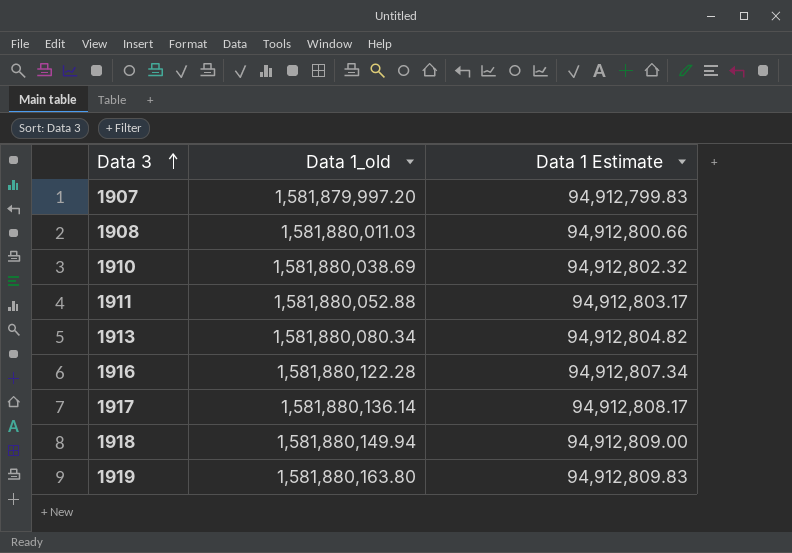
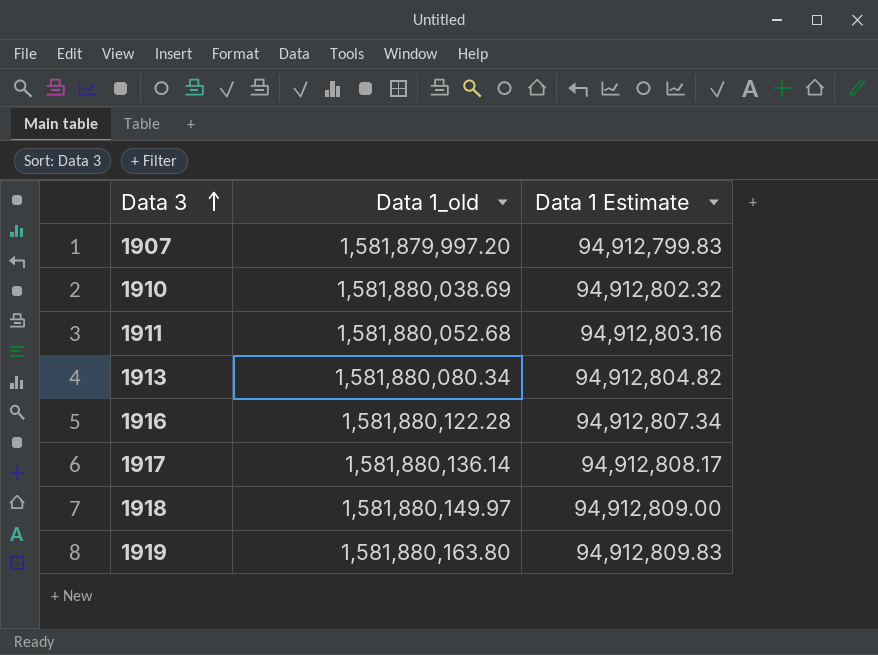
row 1908: 1,581,880,011.03 | 94,912,800.66 -> none
1911 | Data 1_old: 1,581,880,052.88 -> 1,581,880,052.68
1911 | Data 1 Estimate: 94,912,803.17 -> 94,912,803.16
1918 | Data 1_old: 1,581,880,149.94 -> 1,581,880,149.97

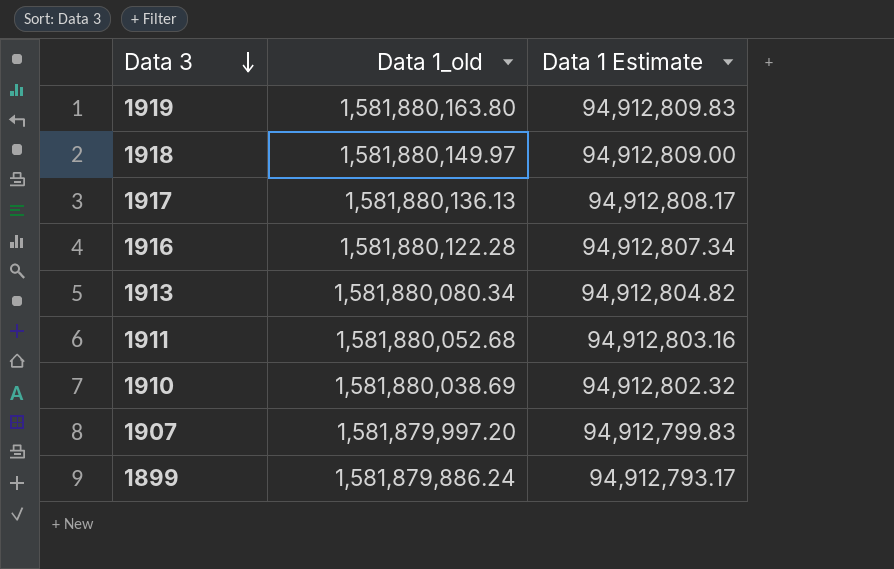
row order: Data 3 ascending -> Data 3 descending
1917 | Data 1_old: 1,581,880,136.14 -> 1,581,880,136.13
row 1899: none -> 1,581,879,886.24 | 94,912,793.17

